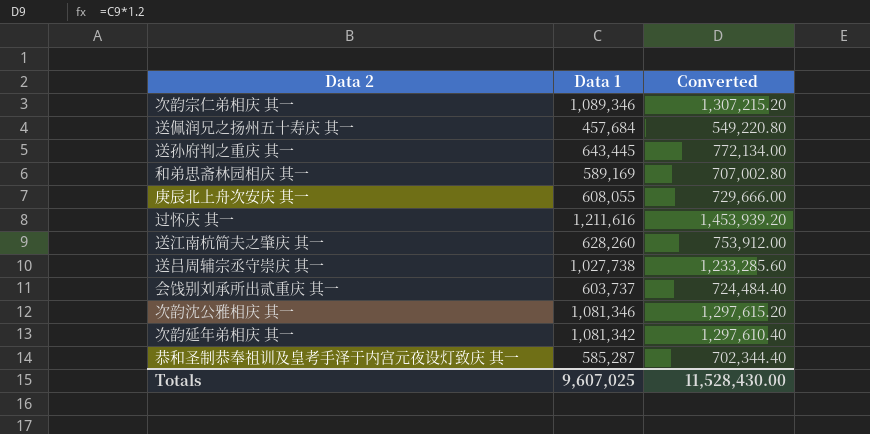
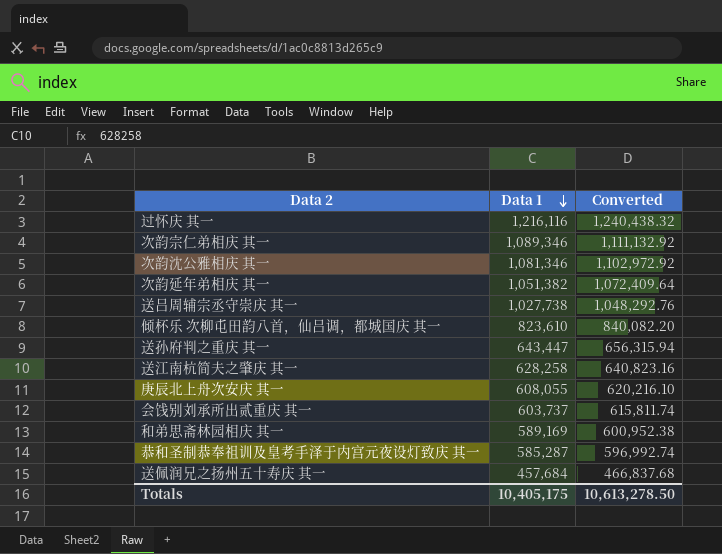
row order: none -> Data 1 descending
column Converted | formula: [Data 1] * 1.2 -> [Data 1] * 1.02
过怀庆 其一 | Data 1: 1,211,616 -> 1,216,116
次韵延年弟相庆 其一 | Data 1: 1,081,342 -> 1,051,382
row 倾杯乐 次柳屯田韵八首，仙吕调，都城国庆 其一: none -> 823,610 | 840,082.20
送孙府判之重庆 其一 | Data 1: 643,445 -> 643,447
送江南杭简夫之肇庆 其一 | Data 1: 628,260 -> 628,258
Totals | Data 1: 9,607,025 -> 10,405,175
Totals | Converted: 11,528,430.00 -> 10,613,278.50

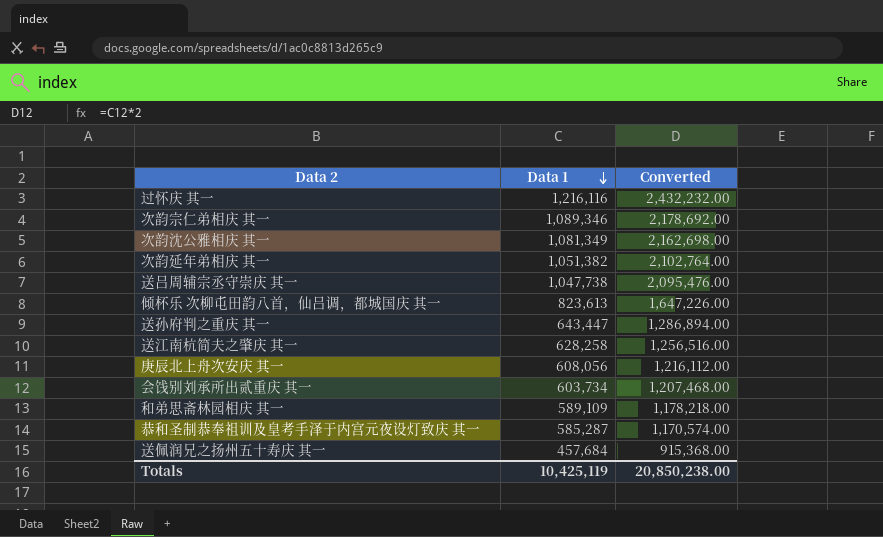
column Converted | formula: [Data 1] * 1.02 -> [Data 1] * 2
次韵沈公雅相庆 其一 | Data 1: 1,081,346 -> 1,081,349
送吕周辅宗丞守崇庆 其一 | Data 1: 1,027,738 -> 1,047,738
倾杯乐 次柳屯田韵八首，仙吕调，都城国庆 其一 | Data 1: 823,610 -> 823,613
庚辰北上舟次安庆 其一 | Data 1: 608,055 -> 608,056
会饯别刘承所出贰重庆 其一 | Data 1: 603,737 -> 603,734
和弟思斋林园相庆 其一 | Data 1: 589,169 -> 589,109
Totals | Data 1: 10,405,175 -> 10,425,119
Totals | Converted: 10,613,278.50 -> 20,850,238.00

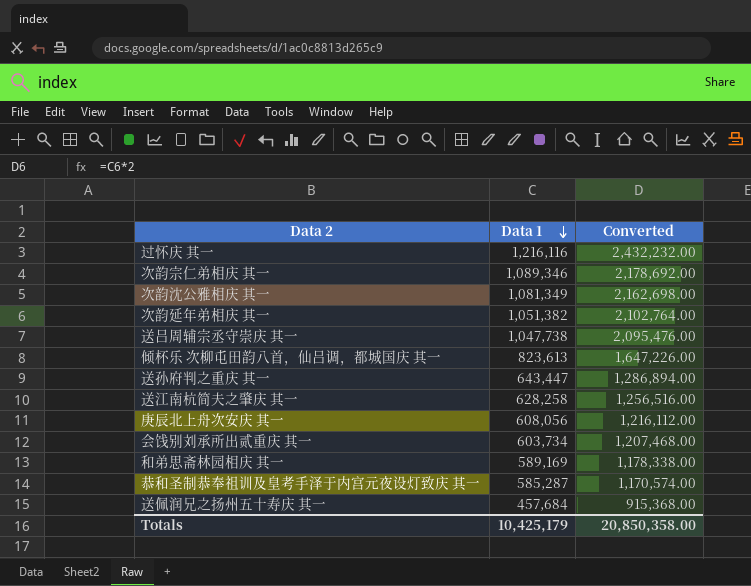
和弟思斋林园相庆 其一 | Data 1: 589,109 -> 589,169
和弟思斋林园相庆 其一 | Converted: 1,178,218.00 -> 1,178,338.00
Totals | Data 1: 10,425,119 -> 10,425,179
Totals | Converted: 20,850,238.00 -> 20,850,358.00

